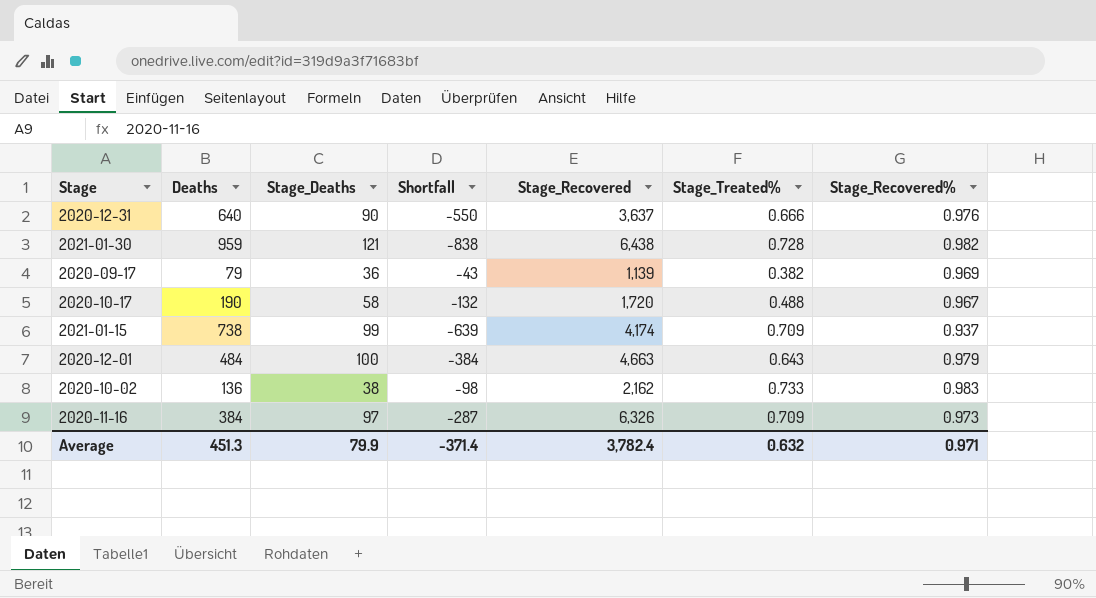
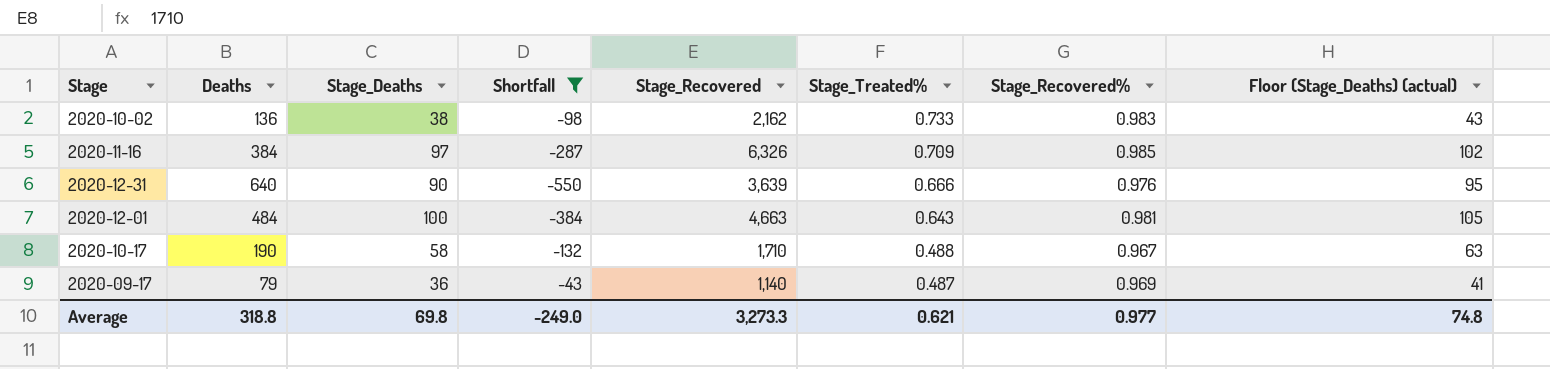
filter: none -> Shortfall >= -550
row order: none -> Stage_Treated% descending
column Floor (Stage_Deaths) (actual) | formula: none -> [Stage_Deaths] + 5
2020-11-16 | Stage_Recovered%: 0.973 -> 0.985
2020-12-31 | Stage_Recovered: 3,637 -> 3,639
2020-12-01 | Stage_Recovered%: 0.979 -> 0.981
2020-10-17 | Stage_Recovered: 1,720 -> 1,710
2020-09-17 | Stage_Recovered: 1,139 -> 1,140
2020-09-17 | Stage_Treated%: 0.382 -> 0.487
Average | Deaths: 451.3 -> 318.8
Average | Stage_Deaths: 79.9 -> 69.8
Average | Shortfall: -371.4 -> -249.0
Average | Stage_Recovered: 3,782.4 -> 3,273.3
Average | Stage_Treated%: 0.632 -> 0.621
Average | Stage_Recovered%: 0.971 -> 0.977

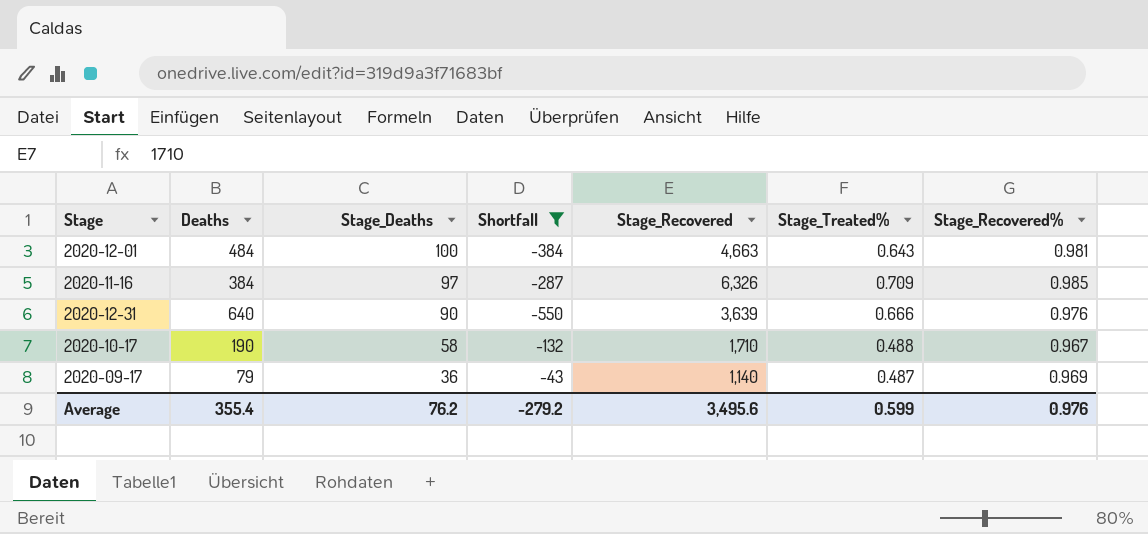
row order: Stage_Treated% descending -> Stage_Deaths descending
column Floor (Stage_Deaths) (actual) | formula: [Stage_Deaths] + 5 -> none
row 2020-10-02: 136 | 38 | -98 | 2,162 | 0.733 | 0.983 | 43 -> none
Average | Deaths: 318.8 -> 355.4
Average | Stage_Deaths: 69.8 -> 76.2
Average | Shortfall: -249.0 -> -279.2
Average | Stage_Recovered: 3,273.3 -> 3,495.6
Average | Stage_Treated%: 0.621 -> 0.599
Average | Stage_Recovered%: 0.977 -> 0.976

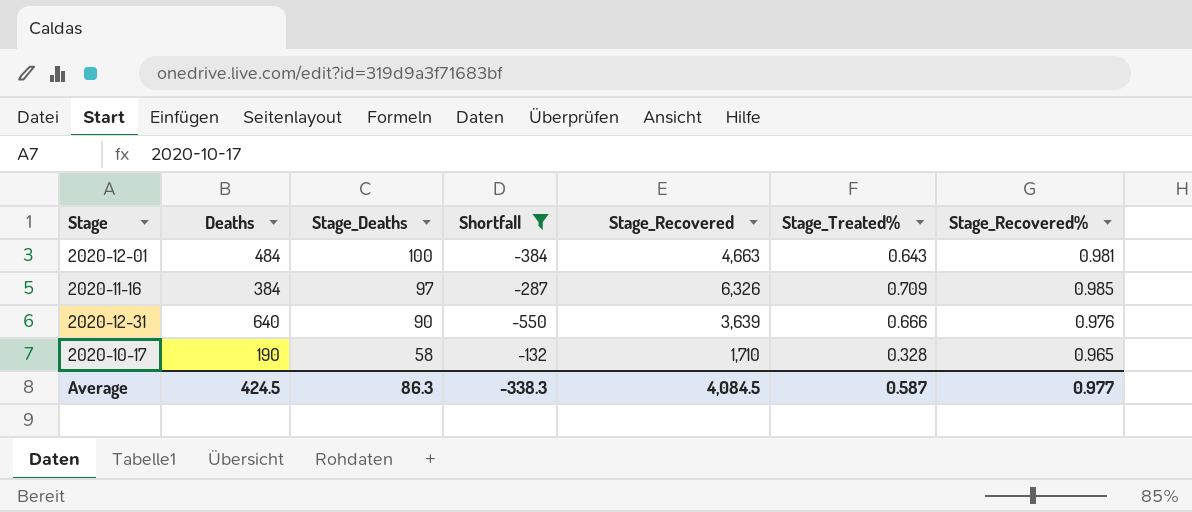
row 2020-09-17: 79 | 36 | -43 | 1,140 | 0.487 | 0.969 -> none
2020-10-17 | Stage_Treated%: 0.488 -> 0.328
2020-10-17 | Stage_Recovered%: 0.967 -> 0.965
Average | Deaths: 355.4 -> 424.5
Average | Stage_Deaths: 76.2 -> 86.3
Average | Shortfall: -279.2 -> -338.3
Average | Stage_Recovered: 3,495.6 -> 4,084.5
Average | Stage_Treated%: 0.599 -> 0.587
Average | Stage_Recovered%: 0.976 -> 0.977

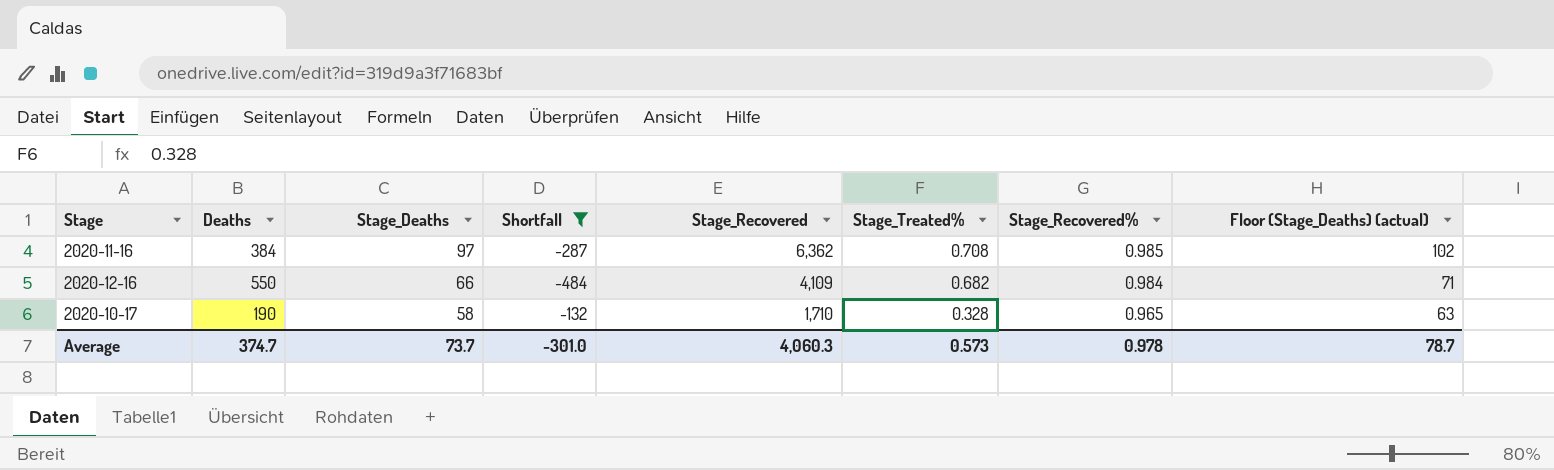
column Floor (Stage_Deaths) (actual) | formula: none -> [Stage_Deaths] + 5
row 2020-12-01: 484 | 100 | -384 | 4,663 | 0.643 | 0.981 -> none
row 2020-12-31: 640 | 90 | -550 | 3,639 | 0.666 | 0.976 -> none
2020-11-16 | Stage_Recovered: 6,326 -> 6,362
2020-11-16 | Stage_Treated%: 0.709 -> 0.708
row 2020-12-16: none -> 550 | 66 | -484 | 4,109 | 0.682 | 0.984 | 71
Average | Deaths: 424.5 -> 374.7
Average | Stage_Deaths: 86.3 -> 73.7
Average | Shortfall: -338.3 -> -301.0
Average | Stage_Recovered: 4,084.5 -> 4,060.3
Average | Stage_Treated%: 0.587 -> 0.573
Average | Stage_Recovered%: 0.977 -> 0.978

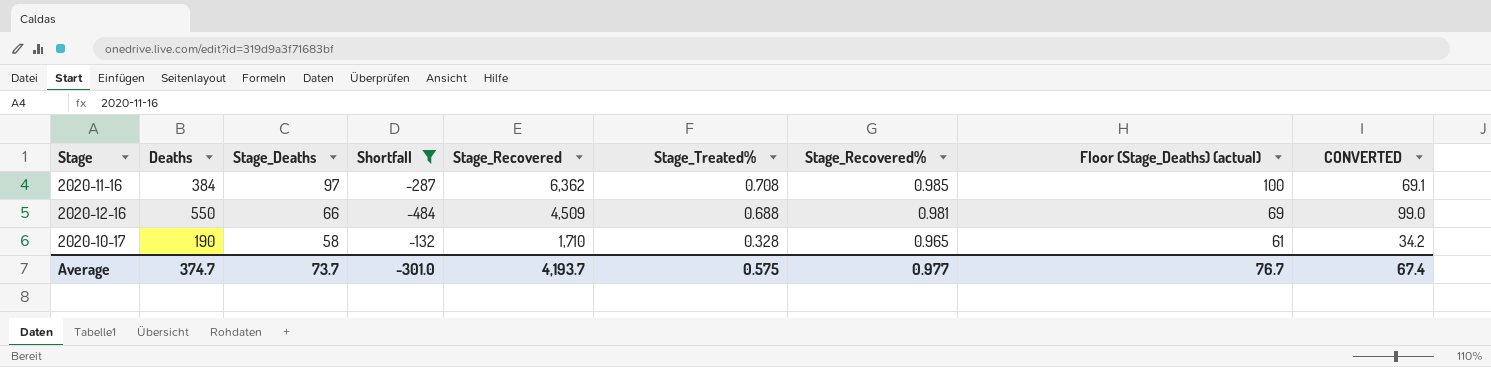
column Floor (Stage_Deaths) (actual) | formula: [Stage_Deaths] + 5 -> [Stage_Deaths] + 3
column CONVERTED | formula: none -> [Deaths] * 0.18
2020-12-16 | Stage_Recovered: 4,109 -> 4,509
2020-12-16 | Stage_Treated%: 0.682 -> 0.688
2020-12-16 | Stage_Recovered%: 0.984 -> 0.981
Average | Stage_Recovered: 4,060.3 -> 4,193.7
Average | Stage_Treated%: 0.573 -> 0.575
Average | Stage_Recovered%: 0.978 -> 0.977
Average | Floor (Stage_Deaths) (actual): 78.7 -> 76.7

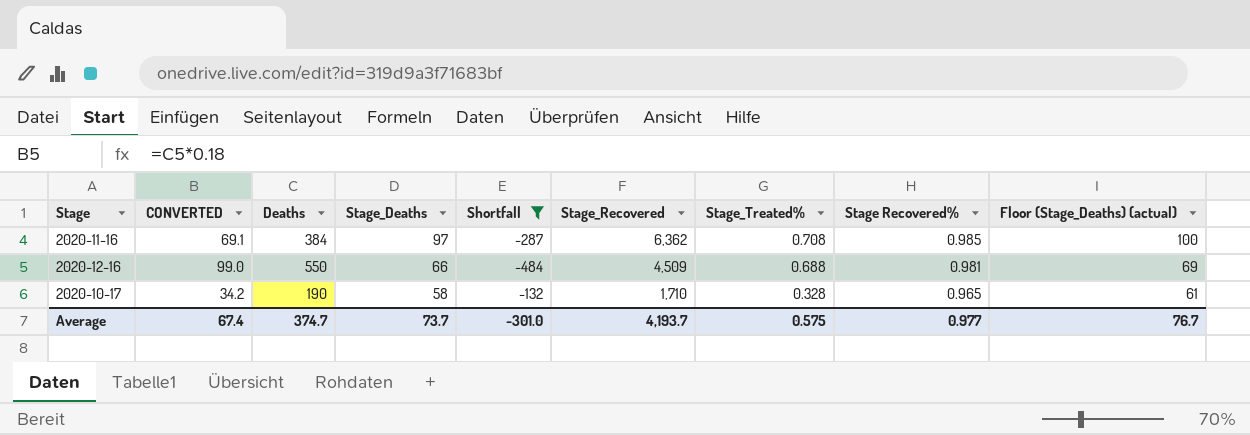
column CONVERTED | position: 9 -> 2
column name: Stage_Recovered% -> Stage Recovered%

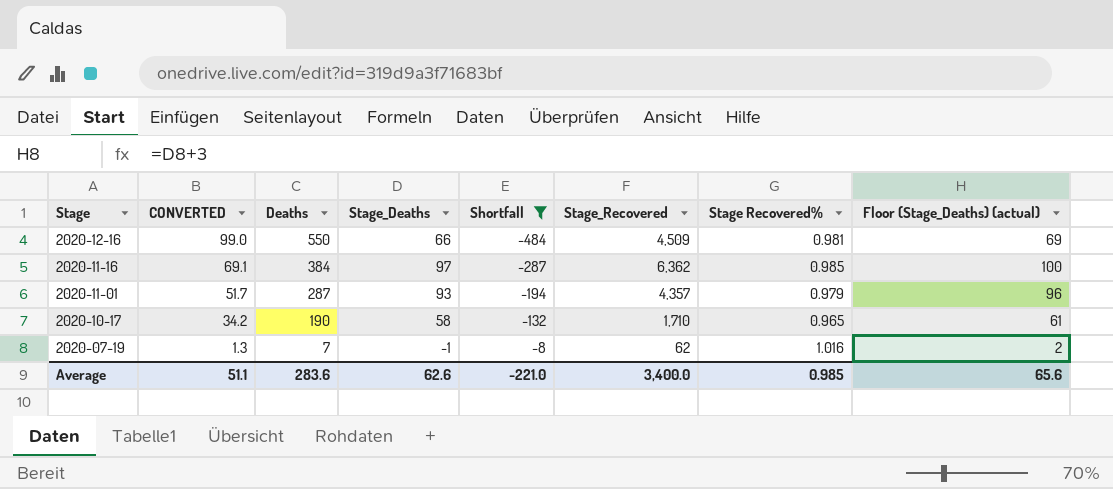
row order: Stage_Deaths descending -> Stage descending
column Stage_Treated% | position: 7 -> none
row 2020-11-01: none -> 51.7 | 287 | 93 | -194 | 4,357 | 0.979 | 96
row 2020-07-19: none -> 1.3 | 7 | -1 | -8 | 62 | 1.016 | 2
Average | CONVERTED: 67.4 -> 51.1
Average | Deaths: 374.7 -> 283.6
Average | Stage_Deaths: 73.7 -> 62.6
Average | Shortfall: -301.0 -> -221.0
Average | Stage_Recovered: 4,193.7 -> 3,400.0
Average | Stage Recovered%: 0.977 -> 0.985
Average | Floor (Stage_Deaths) (actual): 76.7 -> 65.6

